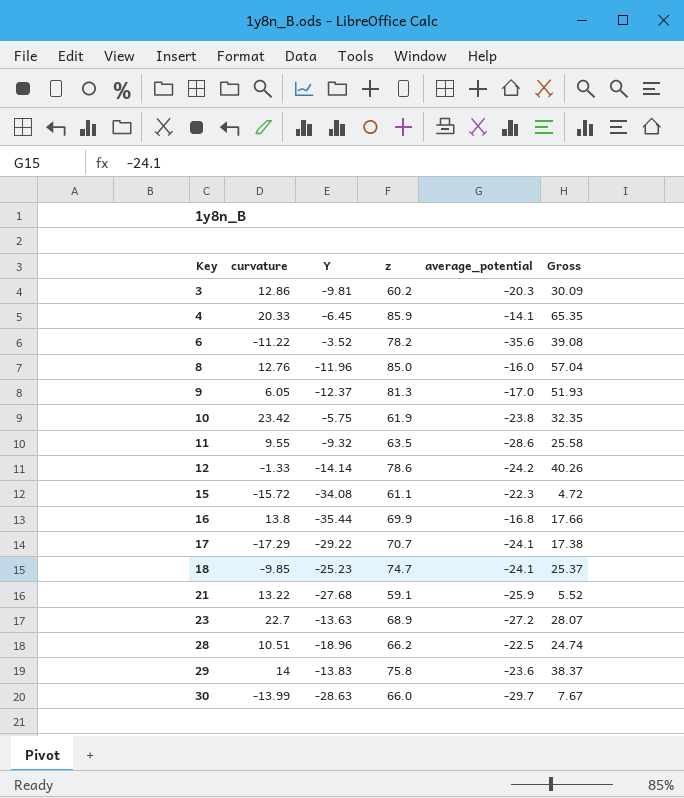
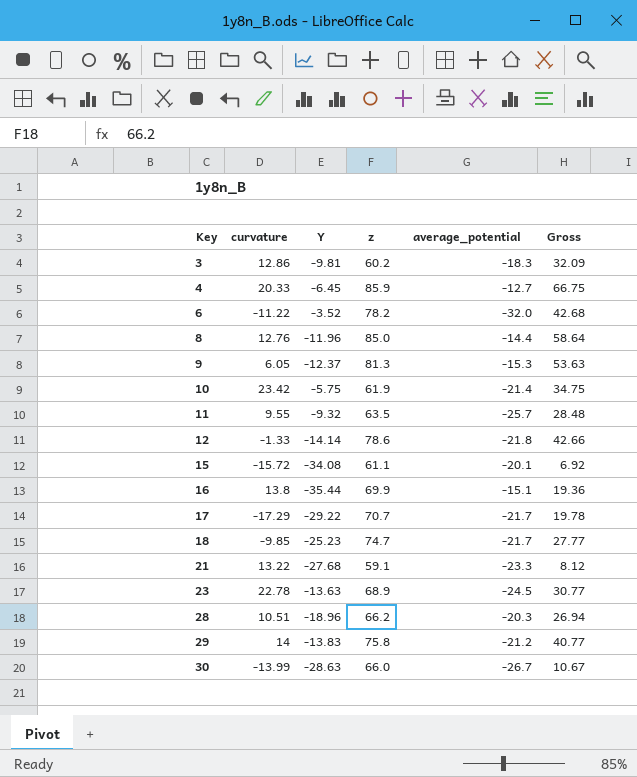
3 | average_potential: -20.3 -> -18.3
3 | Gross: 30.09 -> 32.09
4 | average_potential: -14.1 -> -12.7
4 | Gross: 65.35 -> 66.75
6 | average_potential: -35.6 -> -32.0
6 | Gross: 39.08 -> 42.68
8 | average_potential: -16.0 -> -14.4
8 | Gross: 57.04 -> 58.64
9 | average_potential: -17.0 -> -15.3
9 | Gross: 51.93 -> 53.63
10 | average_potential: -23.8 -> -21.4
10 | Gross: 32.35 -> 34.75
11 | average_potential: -28.6 -> -25.7
11 | Gross: 25.58 -> 28.48
12 | average_potential: -24.2 -> -21.8
12 | Gross: 40.26 -> 42.66
15 | average_potential: -22.3 -> -20.1
15 | Gross: 4.72 -> 6.92
16 | average_potential: -16.8 -> -15.1
16 | Gross: 17.66 -> 19.36
17 | average_potential: -24.1 -> -21.7
17 | Gross: 17.38 -> 19.78
18 | average_potential: -24.1 -> -21.7
18 | Gross: 25.37 -> 27.77
21 | average_potential: -25.9 -> -23.3
21 | Gross: 5.52 -> 8.12
23 | curvature: 22.7 -> 22.78
23 | average_potential: -27.2 -> -24.5
23 | Gross: 28.07 -> 30.77
28 | average_potential: -22.5 -> -20.3
28 | Gross: 24.74 -> 26.94
29 | average_potential: -23.6 -> -21.2
29 | Gross: 38.37 -> 40.77
30 | average_potential: -29.7 -> -26.7
30 | Gross: 7.67 -> 10.67

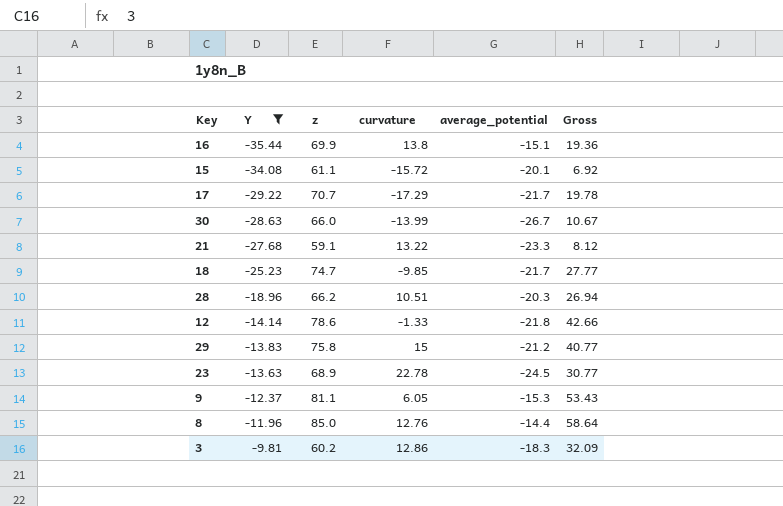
filter: none -> Y <= -9.81
row order: Key ascending -> Y ascending
column curvature | position: 2 -> 4
29 | curvature: 14 -> 15
9 | z: 81.3 -> 81.1
9 | Gross: 53.63 -> 53.43

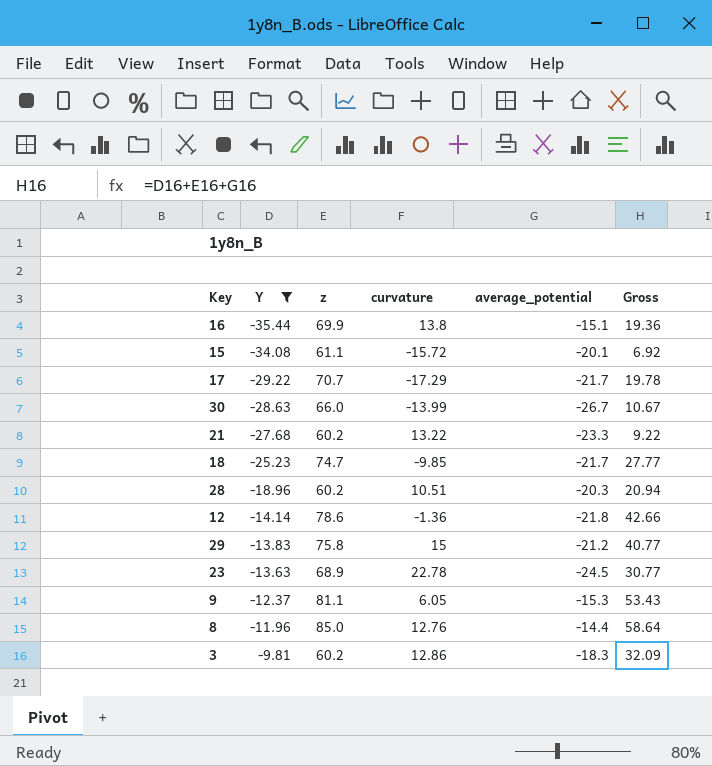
21 | z: 59.1 -> 60.2
21 | Gross: 8.12 -> 9.22
28 | z: 66.2 -> 60.2
28 | Gross: 26.94 -> 20.94
12 | curvature: -1.33 -> -1.36

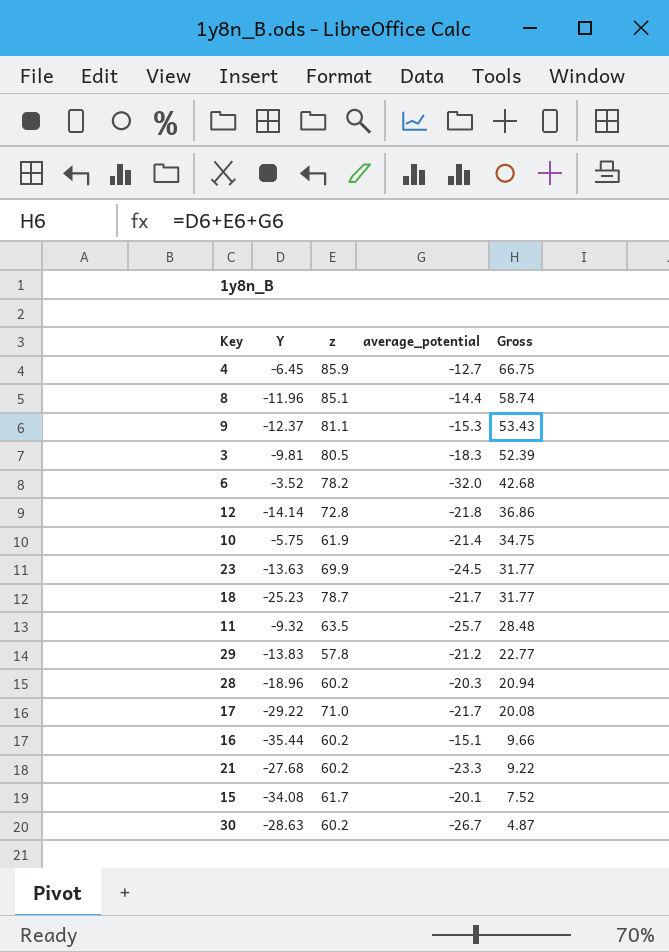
filter: Y <= -9.81 -> none
row order: Y ascending -> Gross descending
column curvature | position: 4 -> none
8 | z: 85.0 -> 85.1
8 | Gross: 58.64 -> 58.74
3 | z: 60.2 -> 80.5
3 | Gross: 32.09 -> 52.39
12 | z: 78.6 -> 72.8
12 | Gross: 42.66 -> 36.86
23 | z: 68.9 -> 69.9
23 | Gross: 30.77 -> 31.77
18 | z: 74.7 -> 78.7
18 | Gross: 27.77 -> 31.77
29 | z: 75.8 -> 57.8
29 | Gross: 40.77 -> 22.77
17 | z: 70.7 -> 71.0
17 | Gross: 19.78 -> 20.08
16 | z: 69.9 -> 60.2
16 | Gross: 19.36 -> 9.66
15 | z: 61.1 -> 61.7
15 | Gross: 6.92 -> 7.52
30 | z: 66.0 -> 60.2
30 | Gross: 10.67 -> 4.87

